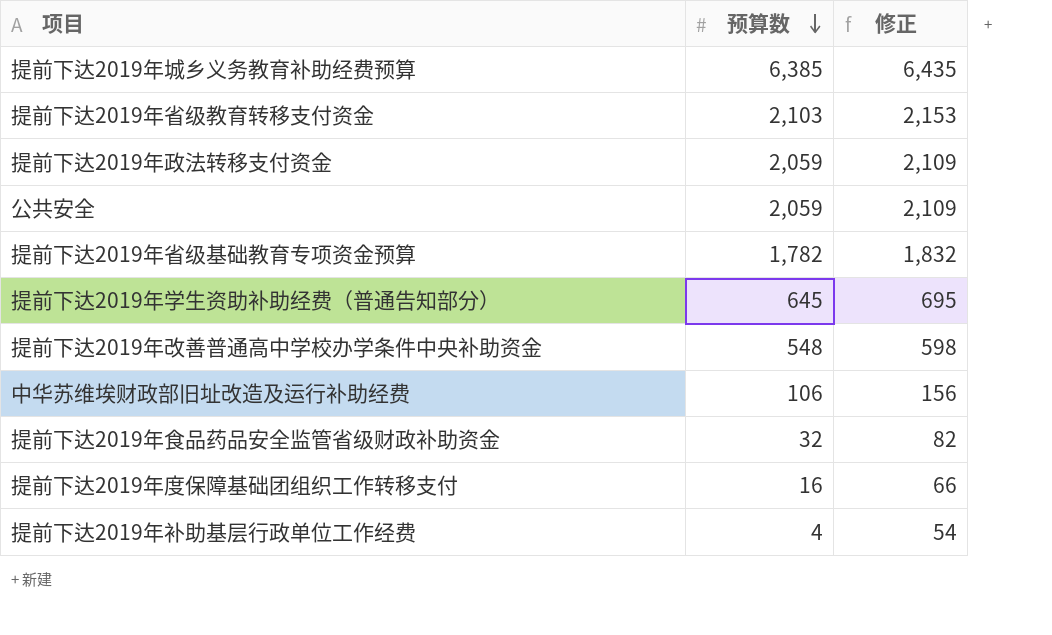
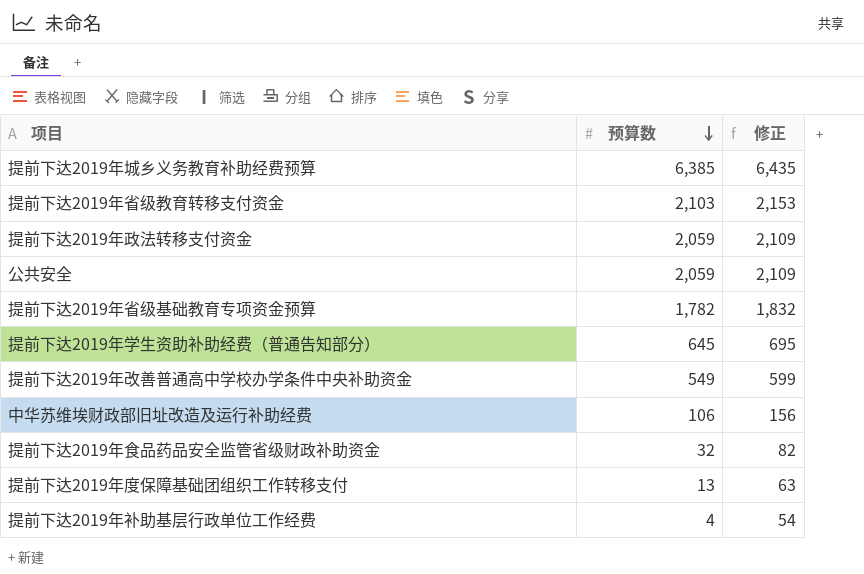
提前下达2019年改善普通高中学校办学条件中央补助资金 | 预算数: 548 -> 549
提前下达2019年改善普通高中学校办学条件中央补助资金 | 修正: 598 -> 599
提前下达2019年度保障基础团组织工作转移支付 | 预算数: 16 -> 13
提前下达2019年度保障基础团组织工作转移支付 | 修正: 66 -> 63

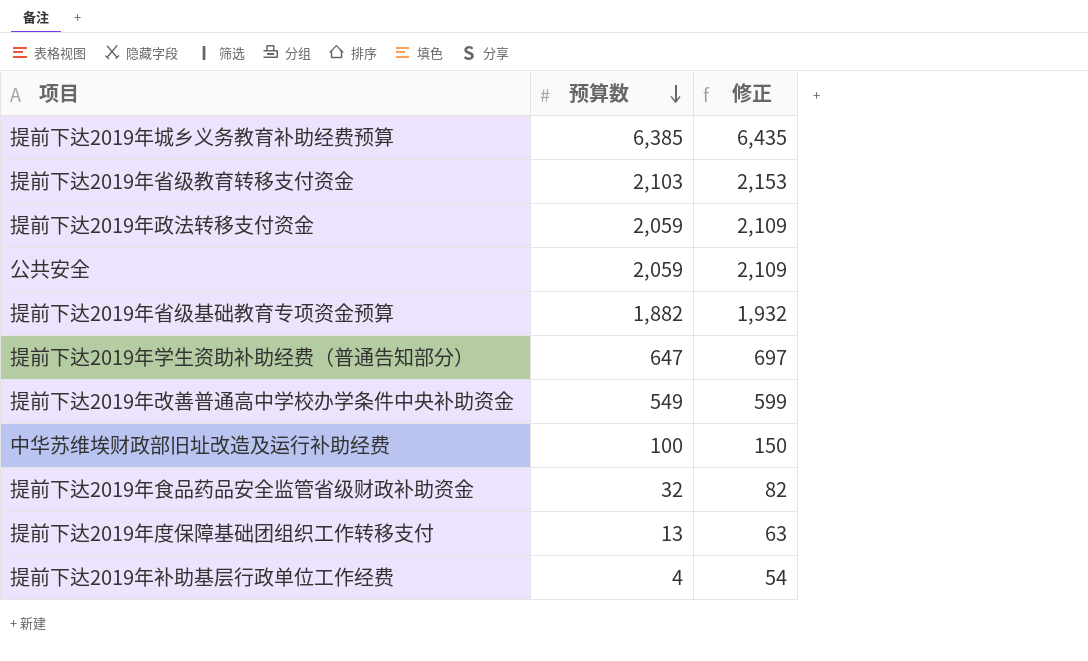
提前下达2019年省级基础教育专项资金预算 | 预算数: 1,782 -> 1,882
提前下达2019年省级基础教育专项资金预算 | 修正: 1,832 -> 1,932
提前下达2019年学生资助补助经费（普通告知部分） | 预算数: 645 -> 647
提前下达2019年学生资助补助经费（普通告知部分） | 修正: 695 -> 697
中华苏维埃财政部旧址改造及运行补助经费 | 预算数: 106 -> 100
中华苏维埃财政部旧址改造及运行补助经费 | 修正: 156 -> 150

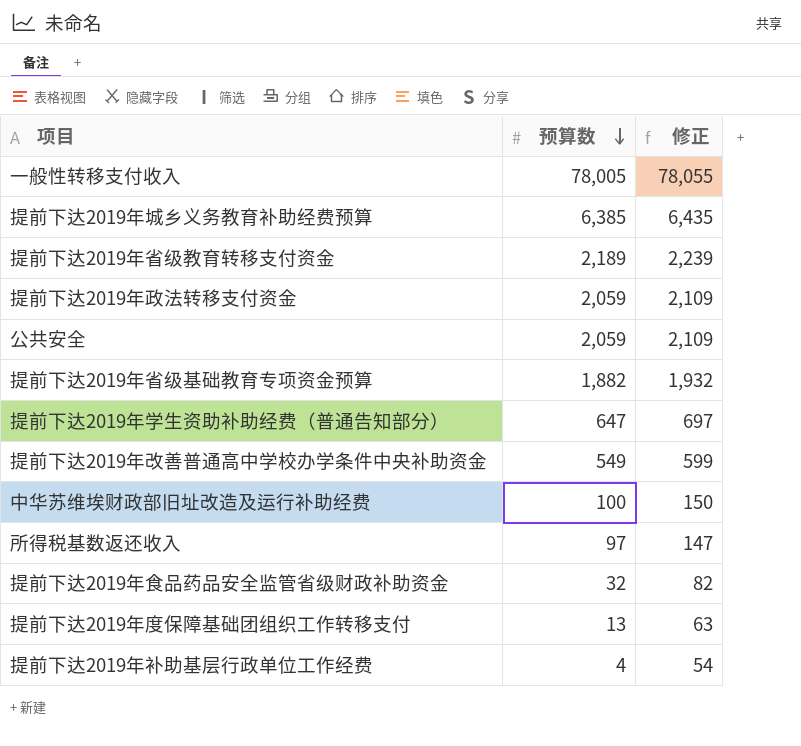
row 一般性转移支付收入: none -> 78,005 | 78,055
提前下达2019年省级教育转移支付资金 | 预算数: 2,103 -> 2,189
提前下达2019年省级教育转移支付资金 | 修正: 2,153 -> 2,239
row 所得税基数返还收入: none -> 97 | 147

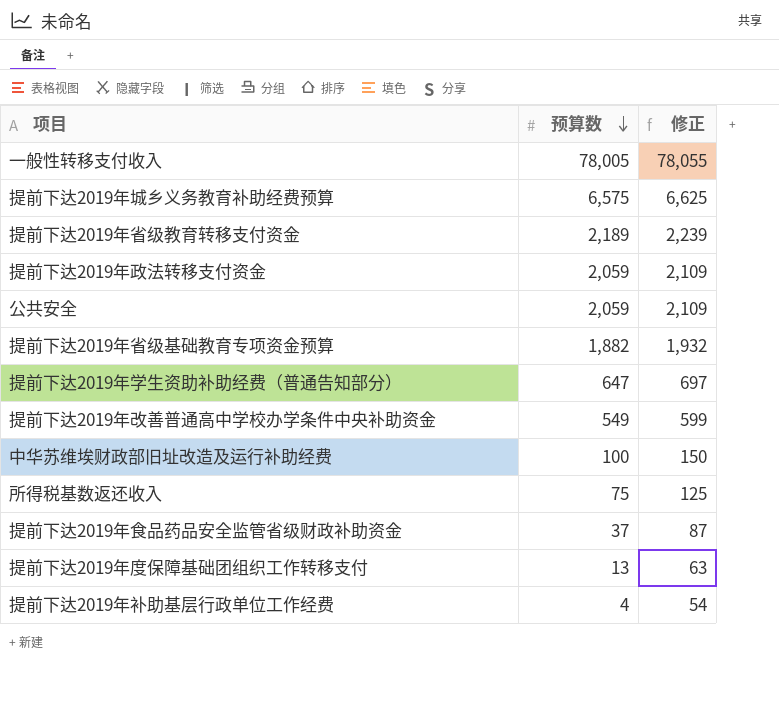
提前下达2019年城乡义务教育补助经费预算 | 预算数: 6,385 -> 6,575
提前下达2019年城乡义务教育补助经费预算 | 修正: 6,435 -> 6,625
所得税基数返还收入 | 预算数: 97 -> 75
所得税基数返还收入 | 修正: 147 -> 125
提前下达2019年食品药品安全监管省级财政补助资金 | 预算数: 32 -> 37
提前下达2019年食品药品安全监管省级财政补助资金 | 修正: 82 -> 87

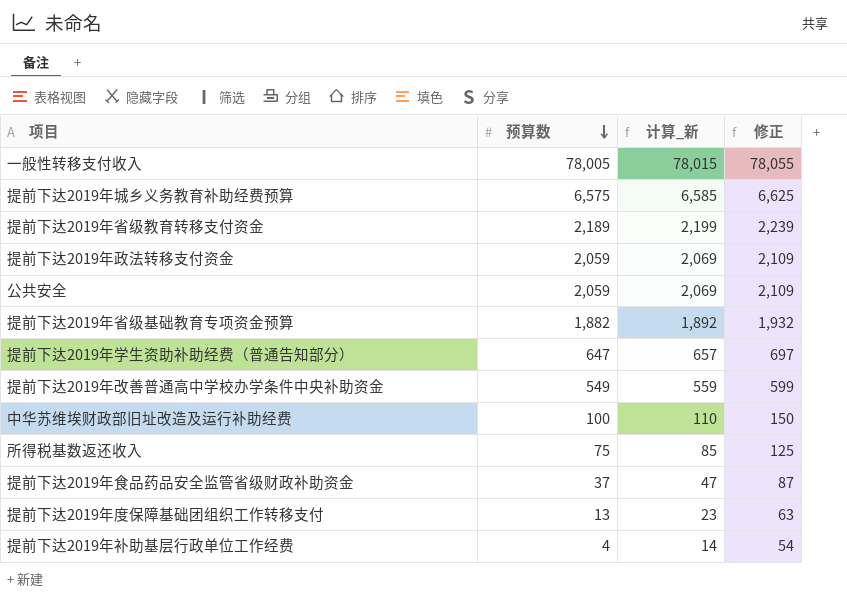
column 计算_新 | formula: none -> [预算数] + 10

